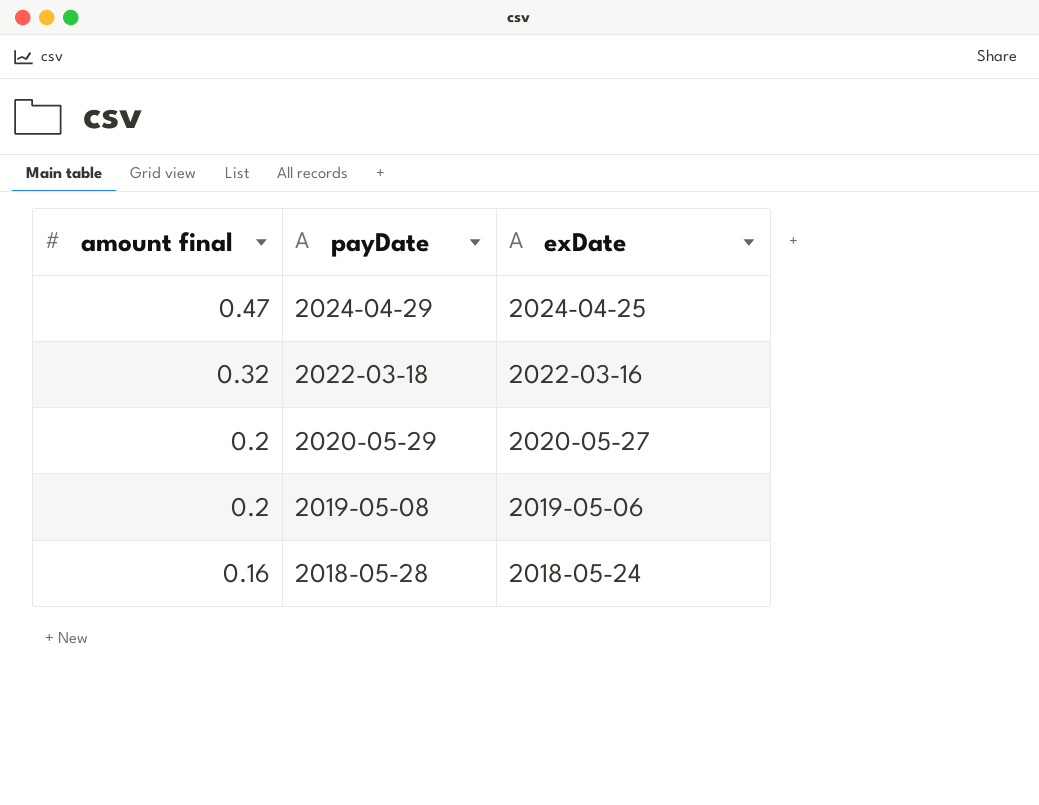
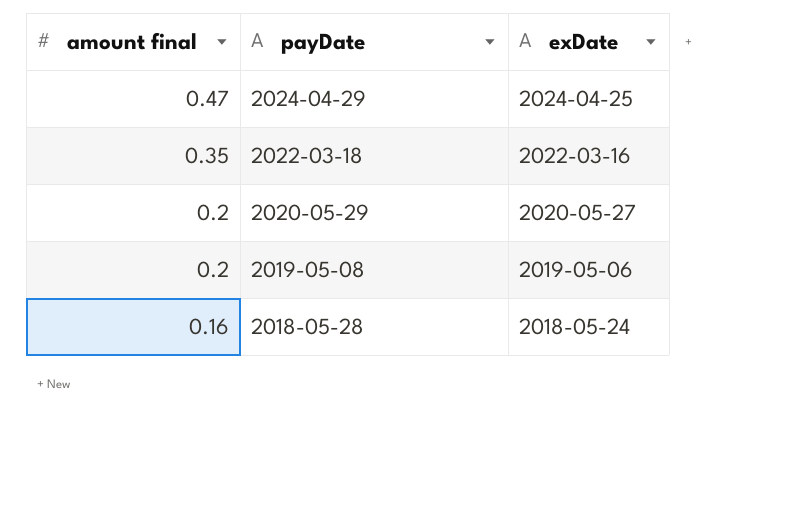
2022-03-18 | amount final: 0.32 -> 0.35

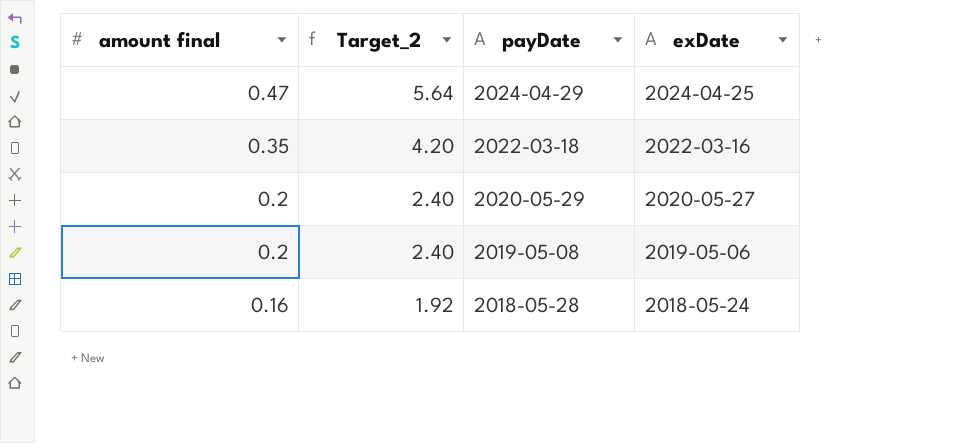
column Target_2 | formula: none -> [amount final] * 12

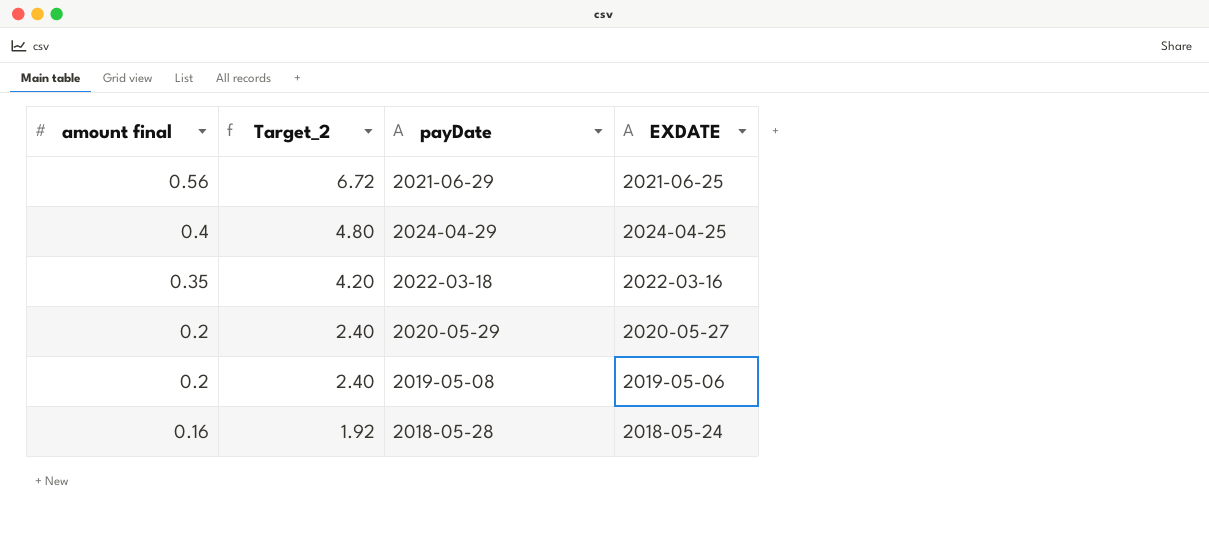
column name: exDate -> EXDATE
row 2021-06-29: none -> 0.56 | 6.72 | 2021-06-25
2024-04-29 | amount final: 0.47 -> 0.4
2024-04-29 | Target_2: 5.64 -> 4.80

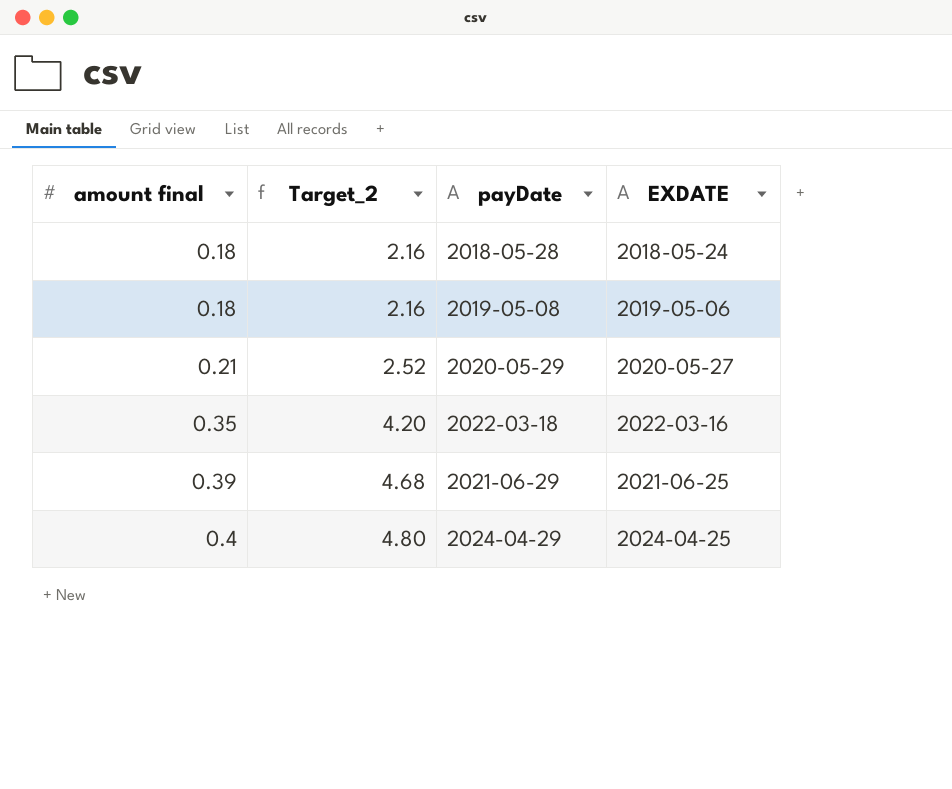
row order: amount final descending -> amount final ascending
2018-05-28 | amount final: 0.16 -> 0.18
2018-05-28 | Target_2: 1.92 -> 2.16
2019-05-08 | amount final: 0.2 -> 0.18
2019-05-08 | Target_2: 2.40 -> 2.16
2020-05-29 | amount final: 0.2 -> 0.21
2020-05-29 | Target_2: 2.40 -> 2.52
2021-06-29 | amount final: 0.56 -> 0.39
2021-06-29 | Target_2: 6.72 -> 4.68

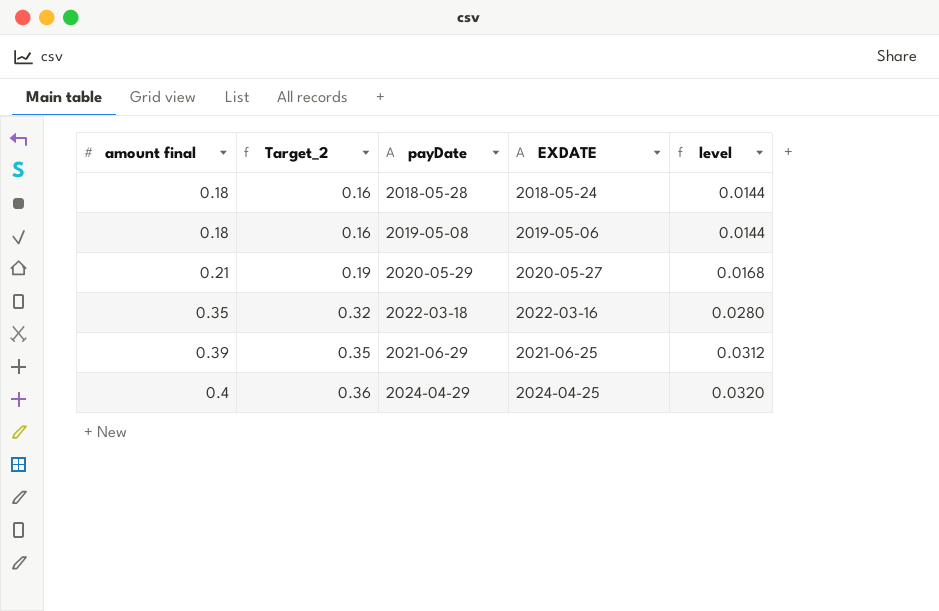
column Target_2 | formula: [amount final] * 12 -> [amount final] * 0.9
column level | formula: none -> [amount final] * 0.08

